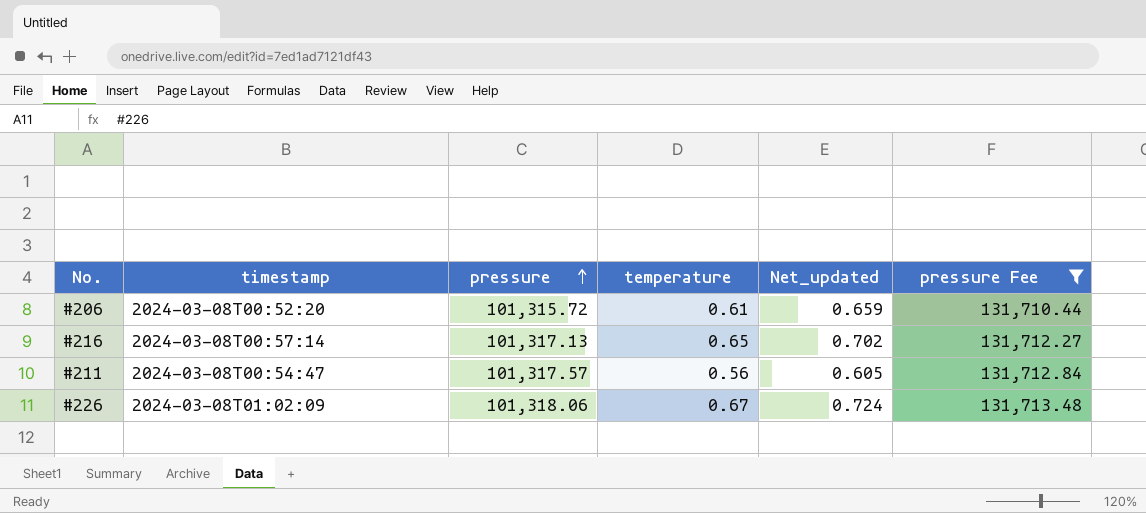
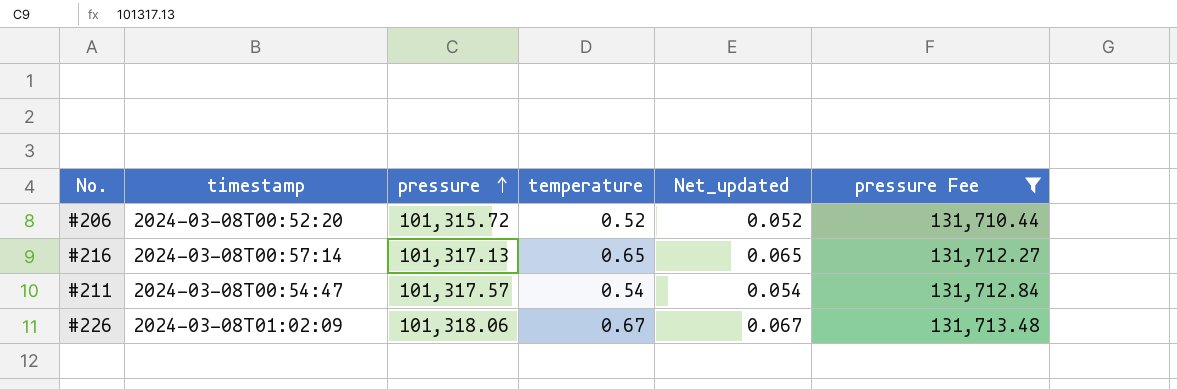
column Net_updated | formula: [temperature] * 1.08 -> [temperature] * 0.1
#206 | temperature: 0.61 -> 0.52
#211 | temperature: 0.56 -> 0.54

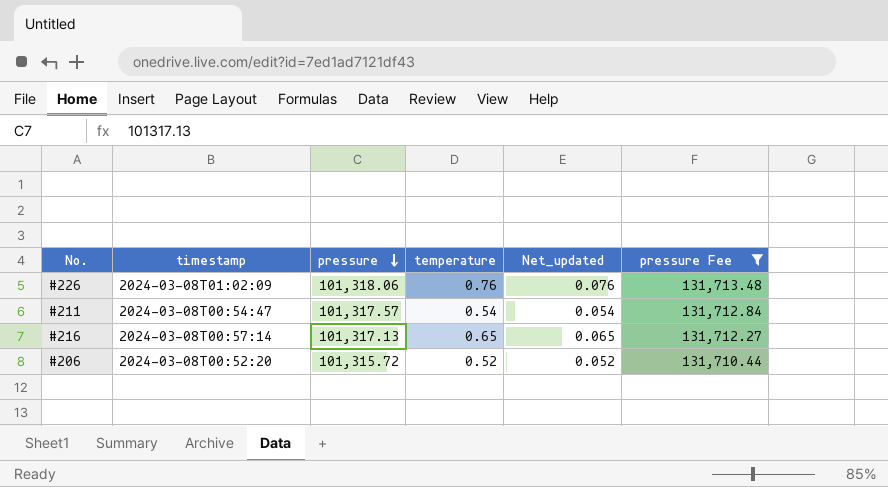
row order: pressure ascending -> pressure descending
#226 | temperature: 0.67 -> 0.76
#226 | Net_updated: 0.067 -> 0.076

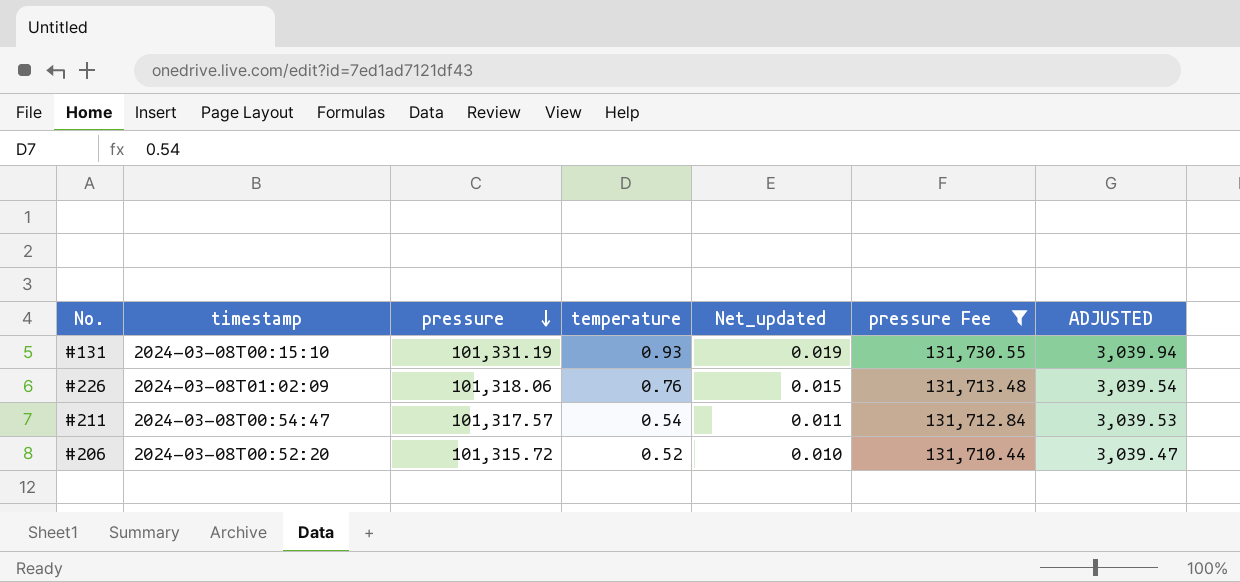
column Net_updated | formula: [temperature] * 0.1 -> [temperature] * 0.02
column ADJUSTED | formula: none -> [pressure] * 0.03
row #216: 2024-03-08T00:57:14 | 101,317.13 | 0.65 | 0.065 | 131,712.27 -> none
row #131: none -> 2024-03-08T00:15:10 | 101,331.19 | 0.93 | 0.019 | 131,730.55 | 3,039.94

